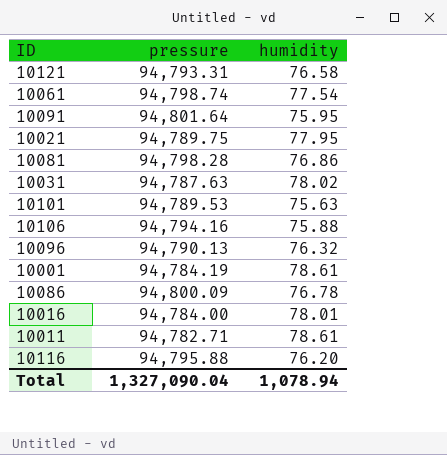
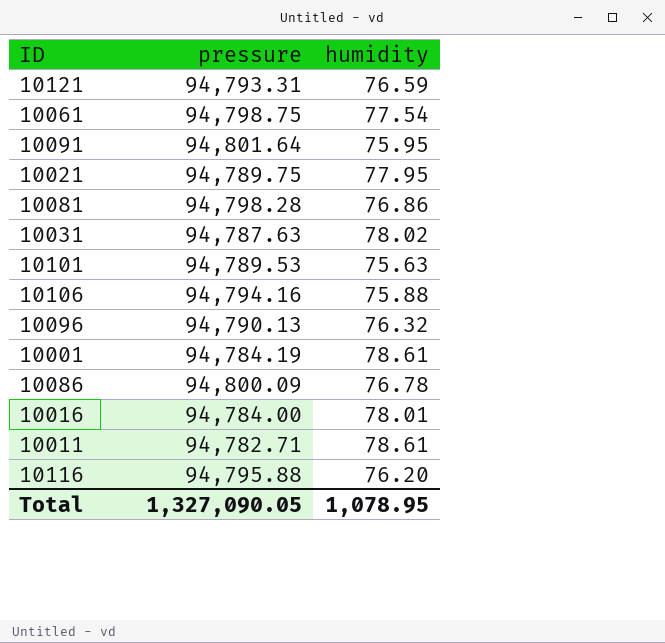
10121 | humidity: 76.58 -> 76.59
10061 | pressure: 94,798.74 -> 94,798.75
Total | pressure: 1,327,090.04 -> 1,327,090.05
Total | humidity: 1,078.94 -> 1,078.95

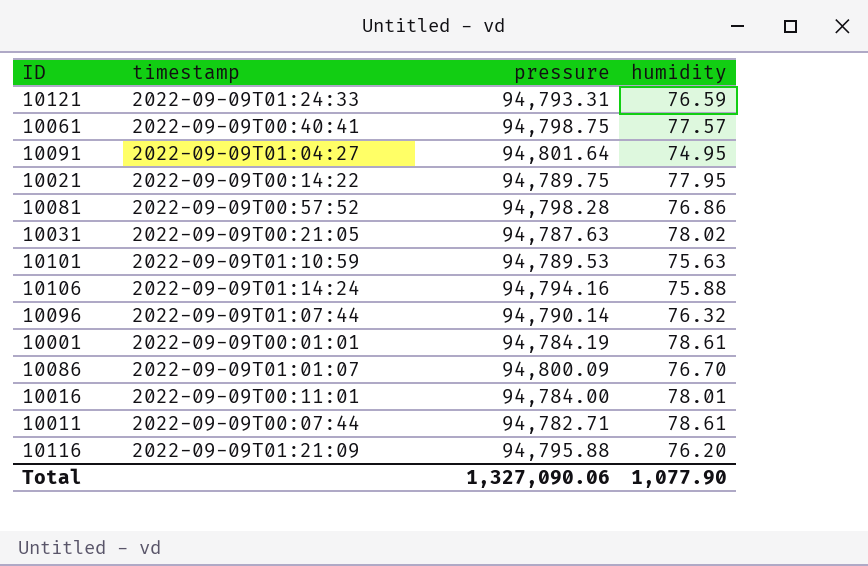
column timestamp | position: none -> 2
10061 | humidity: 77.54 -> 77.57
10091 | humidity: 75.95 -> 74.95
10096 | pressure: 94,790.13 -> 94,790.14
10086 | humidity: 76.78 -> 76.70
Total | pressure: 1,327,090.05 -> 1,327,090.06
Total | humidity: 1,078.95 -> 1,077.90

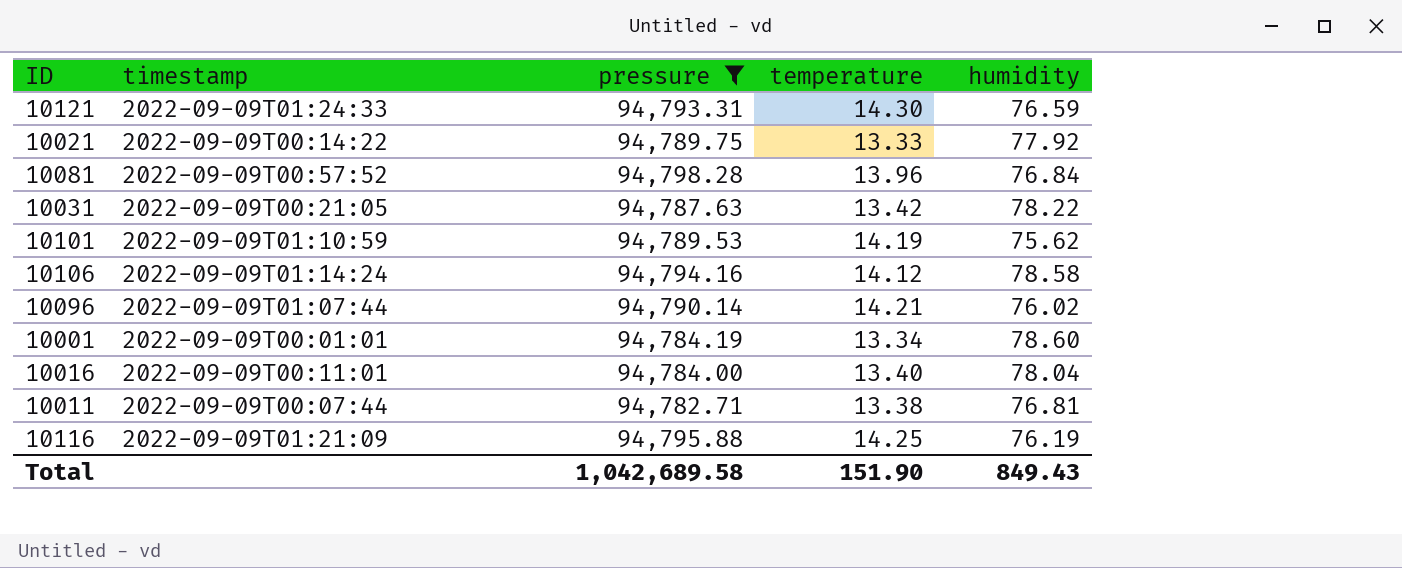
filter: none -> pressure <= 94,798.28
column temperature | position: none -> 4
10021 | humidity: 77.95 -> 77.92
10081 | humidity: 76.86 -> 76.84
10031 | humidity: 78.02 -> 78.22
10101 | humidity: 75.63 -> 75.62
10106 | humidity: 75.88 -> 78.58
10096 | humidity: 76.32 -> 76.02
10001 | humidity: 78.61 -> 78.60
10016 | humidity: 78.01 -> 78.04
10011 | humidity: 78.61 -> 76.81
10116 | humidity: 76.20 -> 76.19
Total | pressure: 1,327,090.06 -> 1,042,689.58
Total | humidity: 1,077.90 -> 849.43

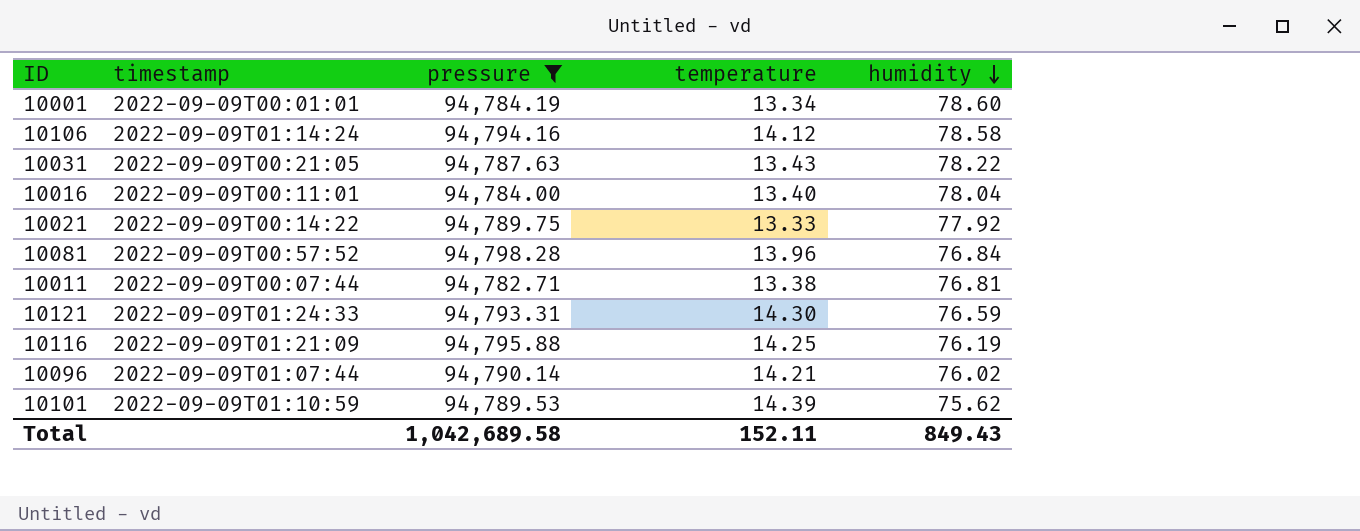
row order: none -> humidity descending
10031 | temperature: 13.42 -> 13.43
10101 | temperature: 14.19 -> 14.39
Total | temperature: 151.90 -> 152.11

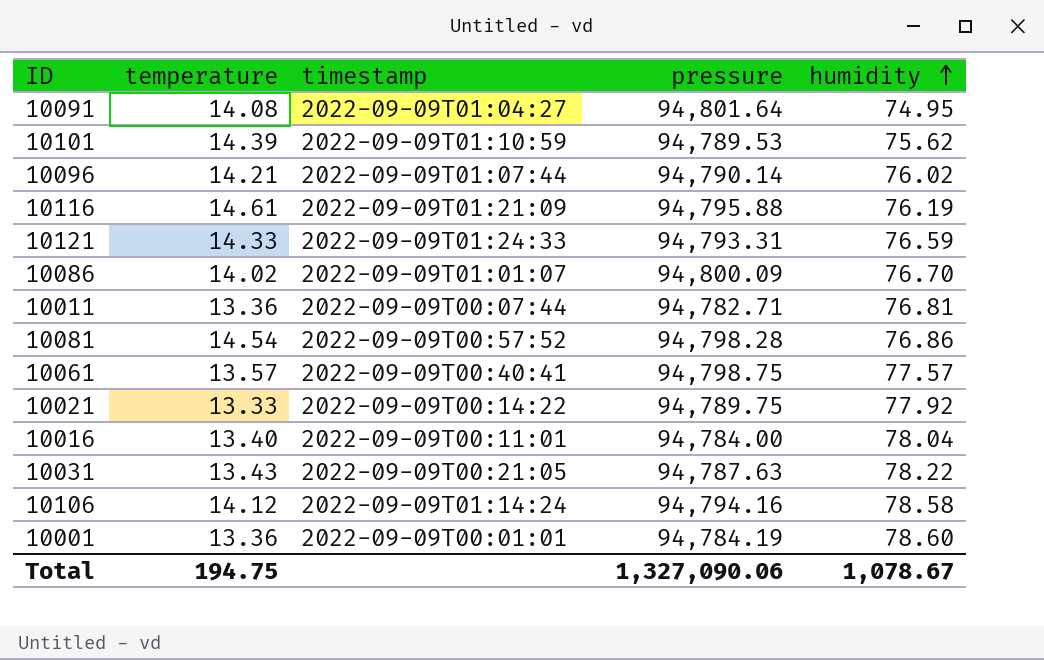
filter: pressure <= 94,798.28 -> none
row order: humidity descending -> humidity ascending
column temperature | position: 4 -> 2
10116 | temperature: 14.25 -> 14.61
10121 | temperature: 14.30 -> 14.33
10011 | temperature: 13.38 -> 13.36
10081 | temperature: 13.96 -> 14.54
10081 | humidity: 76.84 -> 76.86
10001 | temperature: 13.34 -> 13.36
Total | temperature: 152.11 -> 194.75
Total | pressure: 1,042,689.58 -> 1,327,090.06
Total | humidity: 849.43 -> 1,078.67

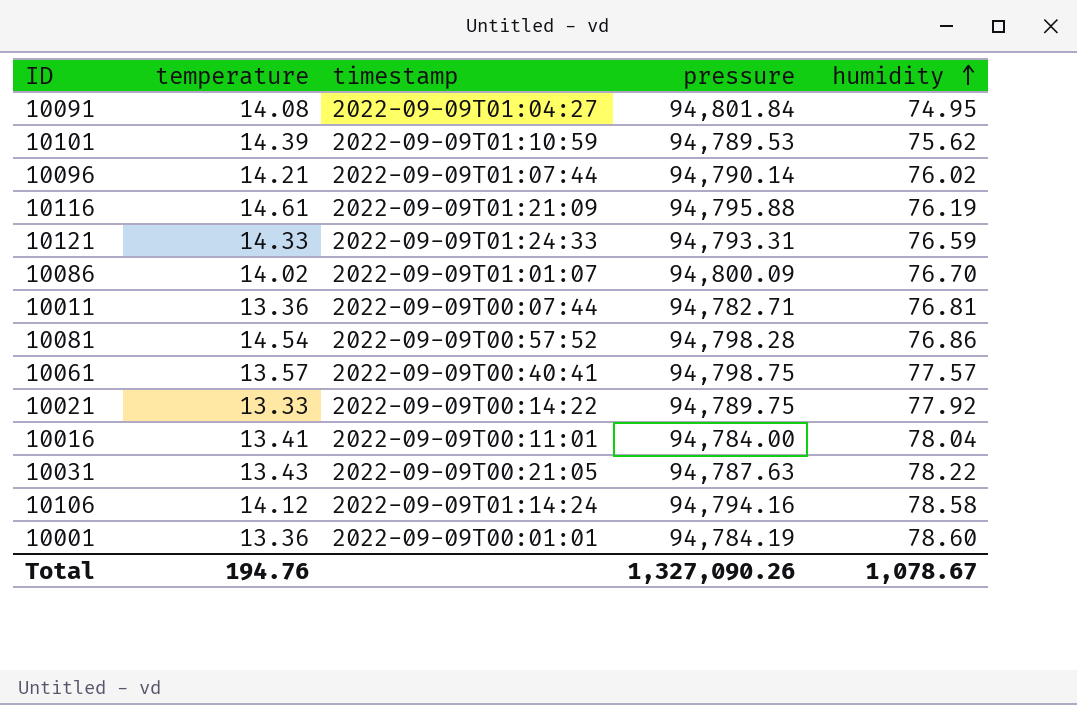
10091 | pressure: 94,801.64 -> 94,801.84
10016 | temperature: 13.40 -> 13.41
Total | temperature: 194.75 -> 194.76
Total | pressure: 1,327,090.06 -> 1,327,090.26

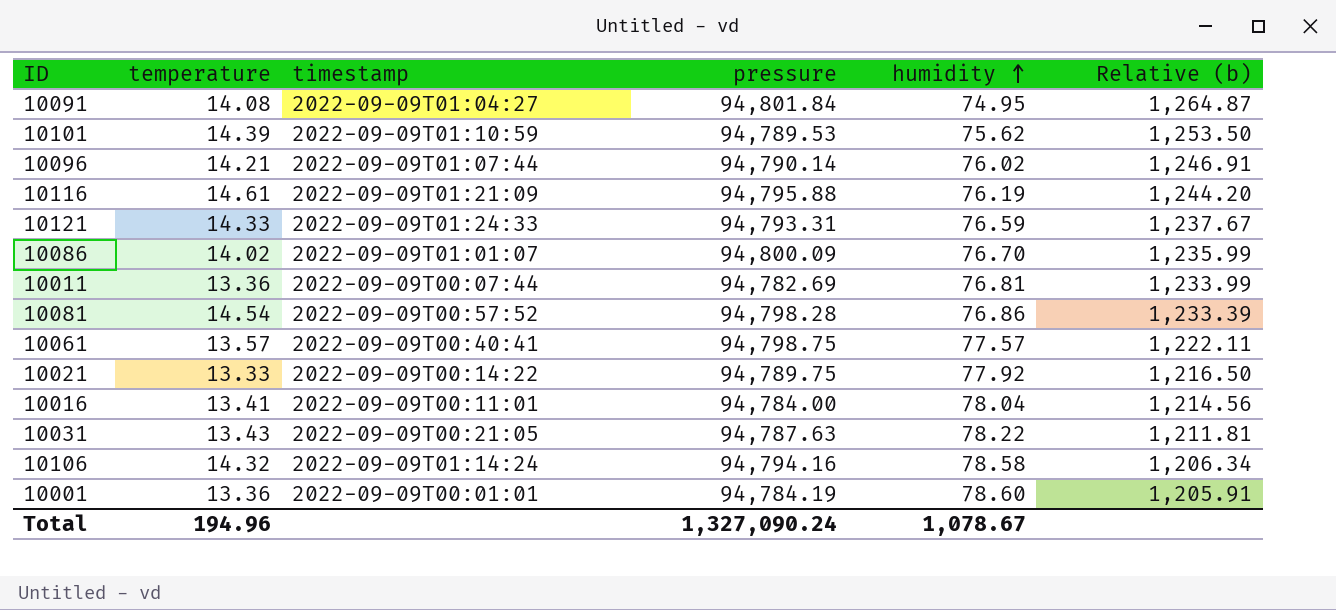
column Relative (b) | formula: none -> [pressure] / [humidity]
10011 | pressure: 94,782.71 -> 94,782.69
10106 | temperature: 14.12 -> 14.32
Total | temperature: 194.76 -> 194.96
Total | pressure: 1,327,090.26 -> 1,327,090.24

